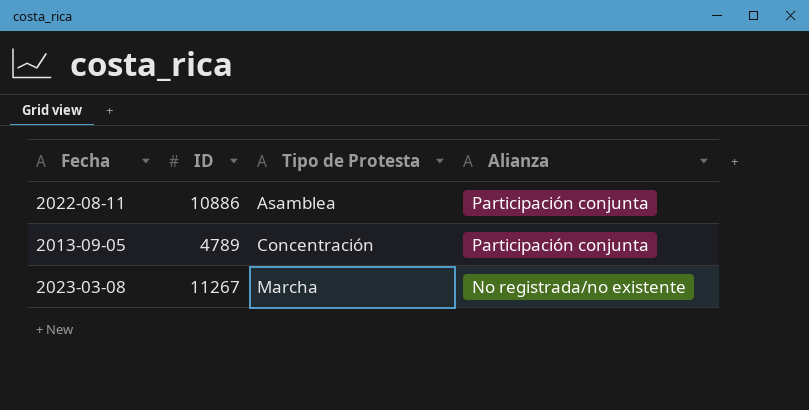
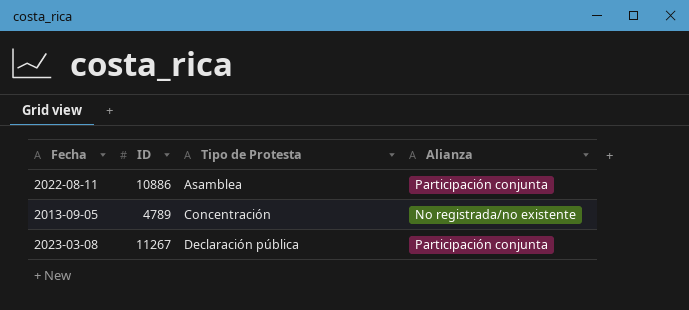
2013-09-05 | Alianza: Participación conjunta -> No registrada/no existente
2023-03-08 | Tipo de Protesta: Marcha -> Declaración pública
2023-03-08 | Alianza: No registrada/no existente -> Participación conjunta

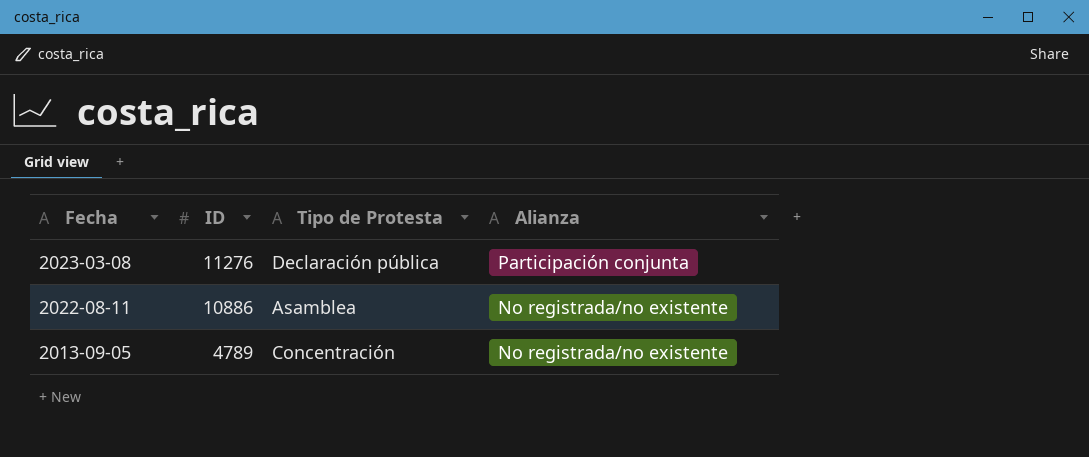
row order: Tipo de Protesta ascending -> Fecha descending
2023-03-08 | ID: 11267 -> 11276
2022-08-11 | Alianza: Participación conjunta -> No registrada/no existente

